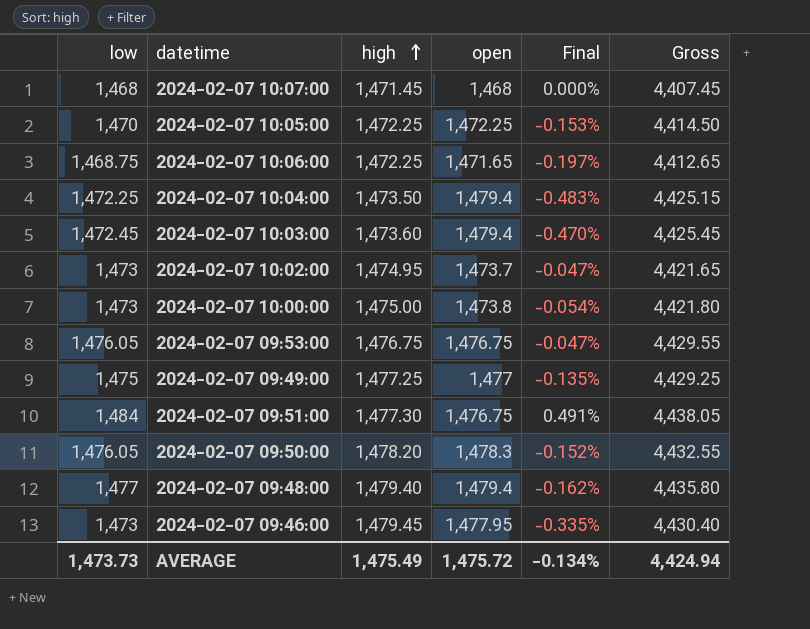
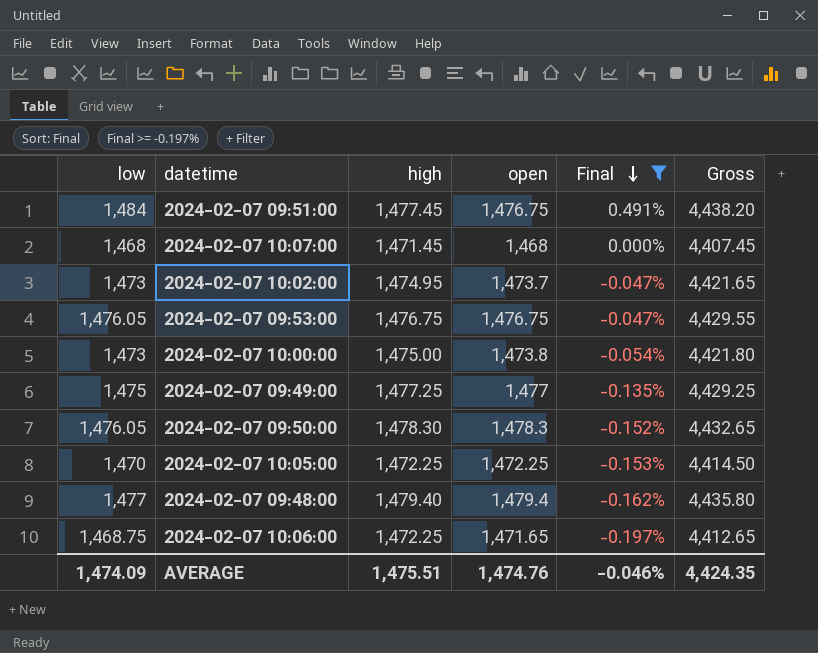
filter: none -> Final >= -0.197%
row order: high ascending -> Final descending
2024-02-07 09:51:00 | high: 1,477.30 -> 1,477.45
2024-02-07 09:51:00 | Gross: 4,438.05 -> 4,438.20
2024-02-07 09:50:00 | high: 1,478.20 -> 1,478.30
2024-02-07 09:50:00 | Gross: 4,432.55 -> 4,432.65
AVERAGE | low: 1,473.73 -> 1,474.09
AVERAGE | high: 1,475.49 -> 1,475.51
AVERAGE | open: 1,475.72 -> 1,474.76
AVERAGE | Final: -0.134% -> -0.046%
AVERAGE | Gross: 4,424.94 -> 4,424.35

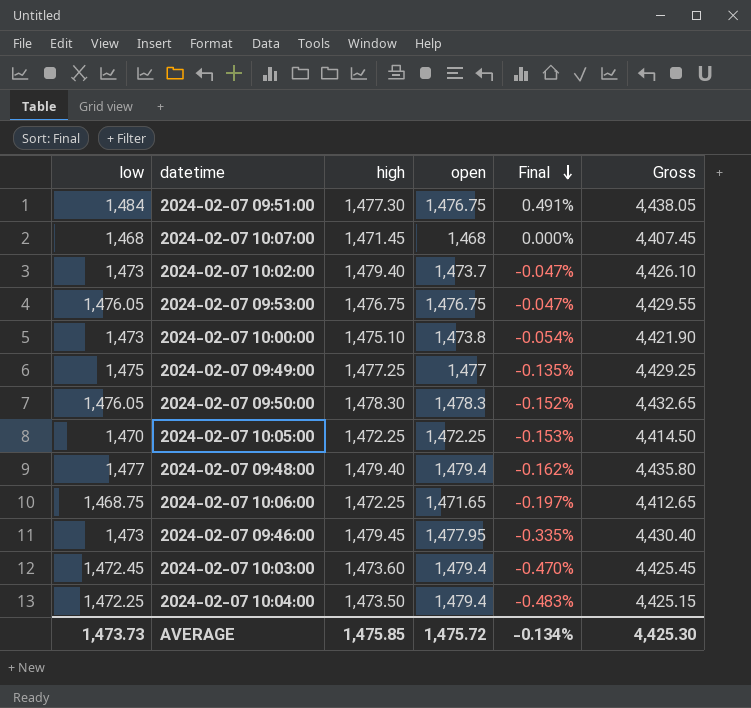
filter: Final >= -0.197% -> none
2024-02-07 09:51:00 | high: 1,477.45 -> 1,477.30
2024-02-07 09:51:00 | Gross: 4,438.20 -> 4,438.05
2024-02-07 10:02:00 | high: 1,474.95 -> 1,479.40
2024-02-07 10:02:00 | Gross: 4,421.65 -> 4,426.10
2024-02-07 10:00:00 | high: 1,475.00 -> 1,475.10
2024-02-07 10:00:00 | Gross: 4,421.80 -> 4,421.90
AVERAGE | low: 1,474.09 -> 1,473.73
AVERAGE | high: 1,475.51 -> 1,475.85
AVERAGE | open: 1,474.76 -> 1,475.72
AVERAGE | Final: -0.046% -> -0.134%
AVERAGE | Gross: 4,424.35 -> 4,425.30

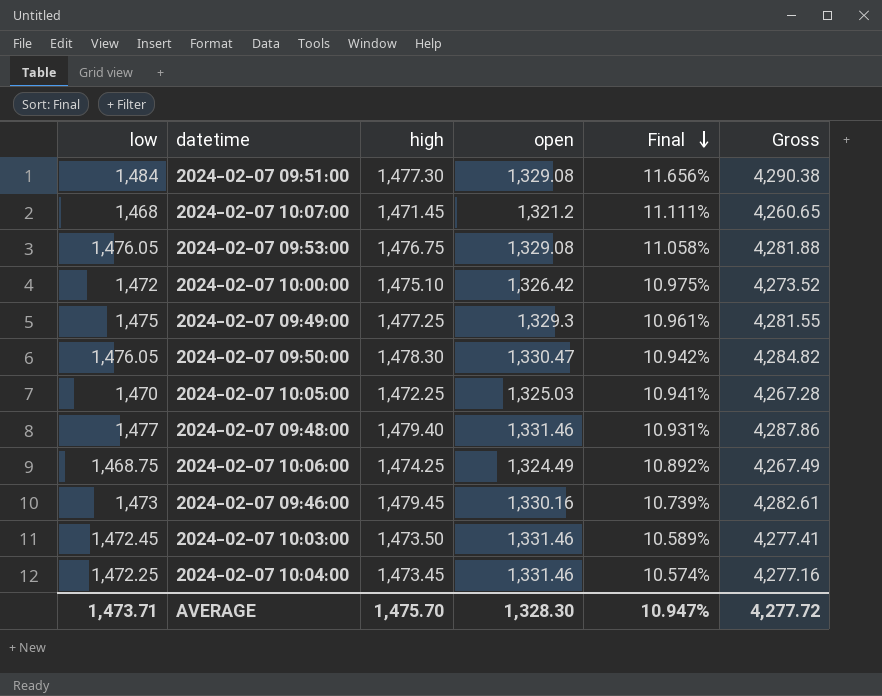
row 2024-02-07 10:02:00: 1,473 | 1,479.40 | 1,473.7 | -0.047% | 4,426.10 -> none
2024-02-07 09:51:00 | open: 1,476.75 -> 1,329.08
2024-02-07 09:51:00 | Final: 0.491% -> 11.656%
2024-02-07 09:51:00 | Gross: 4,438.05 -> 4,290.38
2024-02-07 10:07:00 | open: 1,468 -> 1,321.2
2024-02-07 10:07:00 | Final: 0.000% -> 11.111%
2024-02-07 10:07:00 | Gross: 4,407.45 -> 4,260.65
2024-02-07 09:53:00 | open: 1,476.75 -> 1,329.08
2024-02-07 09:53:00 | Final: -0.047% -> 11.058%
2024-02-07 09:53:00 | Gross: 4,429.55 -> 4,281.88
2024-02-07 10:00:00 | low: 1,473 -> 1,472
2024-02-07 10:00:00 | open: 1,473.8 -> 1,326.42
2024-02-07 10:00:00 | Final: -0.054% -> 10.975%
2024-02-07 10:00:00 | Gross: 4,421.90 -> 4,273.52
2024-02-07 09:49:00 | open: 1,477 -> 1,329.3
2024-02-07 09:49:00 | Final: -0.135% -> 10.961%
2024-02-07 09:49:00 | Gross: 4,429.25 -> 4,281.55
2024-02-07 09:50:00 | open: 1,478.3 -> 1,330.47
2024-02-07 09:50:00 | Final: -0.152% -> 10.942%
2024-02-07 09:50:00 | Gross: 4,432.65 -> 4,284.82
2024-02-07 10:05:00 | open: 1,472.25 -> 1,325.03
2024-02-07 10:05:00 | Final: -0.153% -> 10.941%
2024-02-07 10:05:00 | Gross: 4,414.50 -> 4,267.28
2024-02-07 09:48:00 | open: 1,479.4 -> 1,331.46
2024-02-07 09:48:00 | Final: -0.162% -> 10.931%
2024-02-07 09:48:00 | Gross: 4,435.80 -> 4,287.86
2024-02-07 10:06:00 | high: 1,472.25 -> 1,474.25
2024-02-07 10:06:00 | open: 1,471.65 -> 1,324.49
2024-02-07 10:06:00 | Final: -0.197% -> 10.892%
2024-02-07 10:06:00 | Gross: 4,412.65 -> 4,267.49
2024-02-07 09:46:00 | open: 1,477.95 -> 1,330.16
2024-02-07 09:46:00 | Final: -0.335% -> 10.739%
2024-02-07 09:46:00 | Gross: 4,430.40 -> 4,282.61
2024-02-07 10:03:00 | high: 1,473.60 -> 1,473.50
2024-02-07 10:03:00 | open: 1,479.4 -> 1,331.46
2024-02-07 10:03:00 | Final: -0.470% -> 10.589%
2024-02-07 10:03:00 | Gross: 4,425.45 -> 4,277.41
2024-02-07 10:04:00 | high: 1,473.50 -> 1,473.45
2024-02-07 10:04:00 | open: 1,479.4 -> 1,331.46
2024-02-07 10:04:00 | Final: -0.483% -> 10.574%
2024-02-07 10:04:00 | Gross: 4,425.15 -> 4,277.16
AVERAGE | low: 1,473.73 -> 1,473.71
AVERAGE | high: 1,475.85 -> 1,475.70
AVERAGE | open: 1,475.72 -> 1,328.30
AVERAGE | Final: -0.134% -> 10.947%
AVERAGE | Gross: 4,425.30 -> 4,277.72

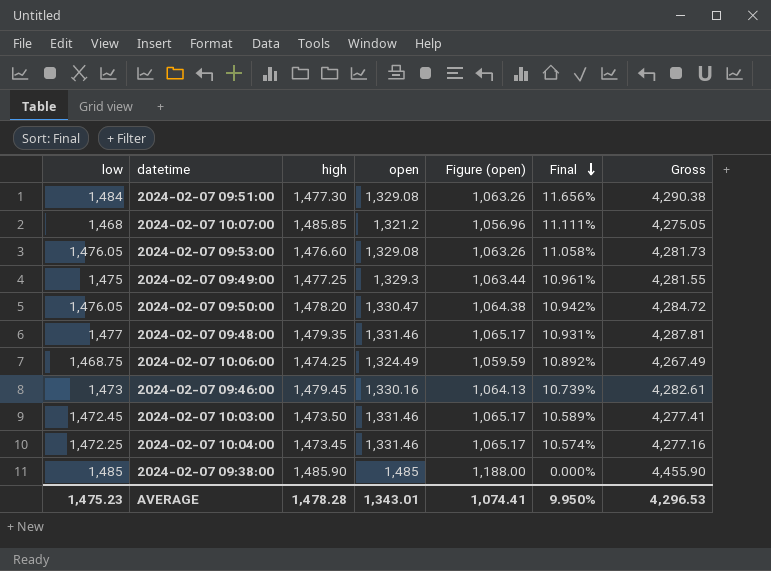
column Figure (open) | formula: none -> [open] * 0.8
row 2024-02-07 10:00:00: 1,472 | 1,475.10 | 1,326.42 | 10.975% | 4,273.52 -> none
row 2024-02-07 10:05:00: 1,470 | 1,472.25 | 1,325.03 | 10.941% | 4,267.28 -> none
2024-02-07 10:07:00 | high: 1,471.45 -> 1,485.85
2024-02-07 10:07:00 | Gross: 4,260.65 -> 4,275.05
2024-02-07 09:53:00 | high: 1,476.75 -> 1,476.60
2024-02-07 09:53:00 | Gross: 4,281.88 -> 4,281.73
2024-02-07 09:50:00 | high: 1,478.30 -> 1,478.20
2024-02-07 09:50:00 | Gross: 4,284.82 -> 4,284.72
2024-02-07 09:48:00 | high: 1,479.40 -> 1,479.35
2024-02-07 09:48:00 | Gross: 4,287.86 -> 4,287.81
row 2024-02-07 09:38:00: none -> 1,485 | 1,485.90 | 1,485 | 1,188.00 | 0.000% | 4,455.90
AVERAGE | low: 1,473.71 -> 1,475.23
AVERAGE | high: 1,475.70 -> 1,478.28
AVERAGE | open: 1,328.30 -> 1,343.01
AVERAGE | Final: 10.947% -> 9.950%
AVERAGE | Gross: 4,277.72 -> 4,296.53

